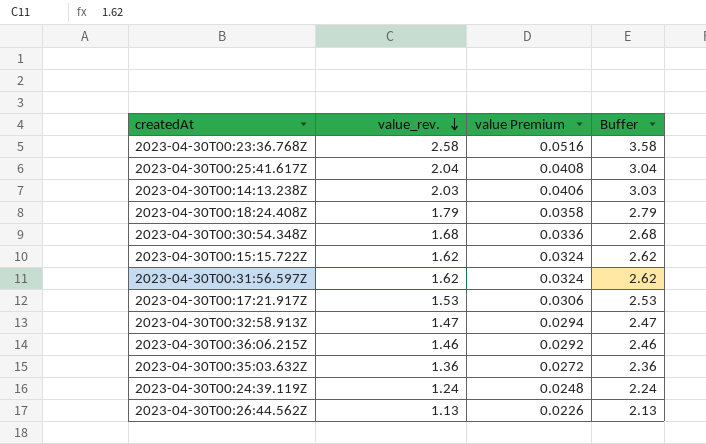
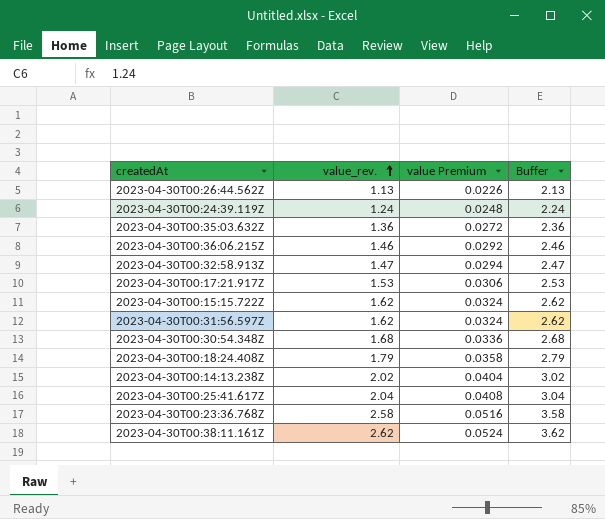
row order: value_rev. descending -> value_rev. ascending
2023-04-30T00:14:13.238Z | value_rev.: 2.03 -> 2.02
2023-04-30T00:14:13.238Z | value Premium: 0.0406 -> 0.0404
2023-04-30T00:14:13.238Z | Buffer: 3.03 -> 3.02
row 2023-04-30T00:38:11.161Z: none -> 2.62 | 0.0524 | 3.62

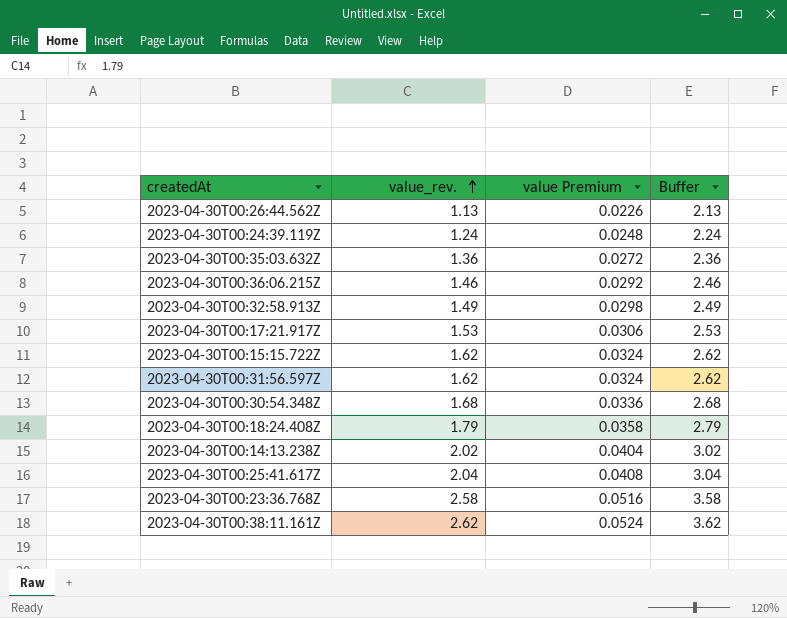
2023-04-30T00:32:58.913Z | value_rev.: 1.47 -> 1.49
2023-04-30T00:32:58.913Z | value Premium: 0.0294 -> 0.0298
2023-04-30T00:32:58.913Z | Buffer: 2.47 -> 2.49

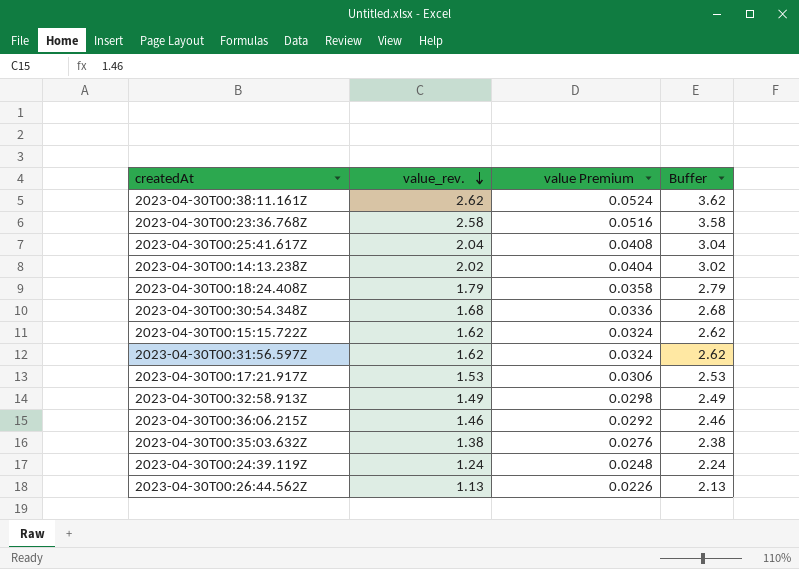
row order: value_rev. ascending -> value_rev. descending
2023-04-30T00:35:03.632Z | value_rev.: 1.36 -> 1.38
2023-04-30T00:35:03.632Z | value Premium: 0.0272 -> 0.0276
2023-04-30T00:35:03.632Z | Buffer: 2.36 -> 2.38

